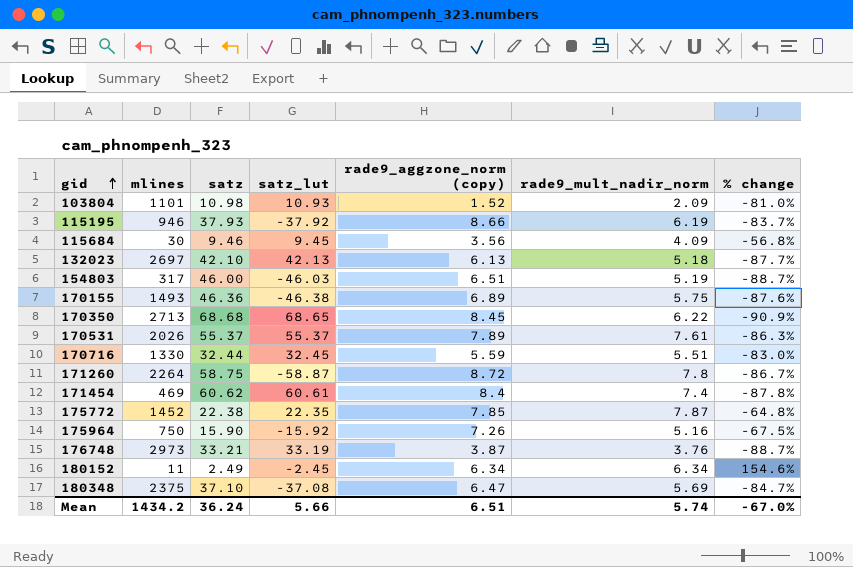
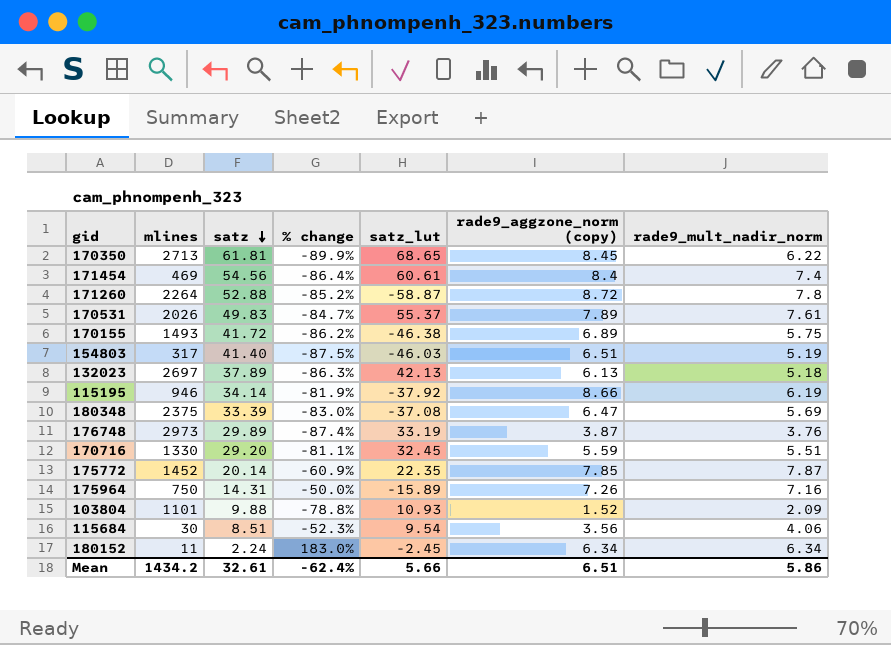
row order: gid ascending -> satz descending
column % change | position: 7 -> 4
170350 | satz: 68.68 -> 61.81
170350 | % change: -90.9% -> -89.9%
171454 | satz: 60.62 -> 54.56
171454 | % change: -87.8% -> -86.4%
171260 | satz: 58.75 -> 52.88
171260 | % change: -86.7% -> -85.2%
170531 | satz: 55.37 -> 49.83
170531 | % change: -86.3% -> -84.7%
170155 | satz: 46.36 -> 41.72
170155 | % change: -87.6% -> -86.2%
154803 | satz: 46.00 -> 41.40
154803 | % change: -88.7% -> -87.5%
132023 | satz: 42.10 -> 37.89
132023 | % change: -87.7% -> -86.3%
115195 | satz: 37.93 -> 34.14
115195 | % change: -83.7% -> -81.9%
180348 | satz: 37.10 -> 33.39
180348 | % change: -84.7% -> -83.0%
176748 | satz: 33.21 -> 29.89
176748 | % change: -88.7% -> -87.4%
170716 | satz: 32.44 -> 29.20
170716 | % change: -83.0% -> -81.1%
175772 | satz: 22.38 -> 20.14
175772 | % change: -64.8% -> -60.9%
175964 | satz: 15.90 -> 14.31
175964 | % change: -67.5% -> -50.0%
175964 | satz_lut: -15.92 -> -15.89
175964 | rade9_mult_nadir_norm: 5.16 -> 7.16
103804 | satz: 10.98 -> 9.88
103804 | % change: -81.0% -> -78.8%
115684 | satz: 9.46 -> 8.51
115684 | % change: -56.8% -> -52.3%
115684 | satz_lut: 9.45 -> 9.54
115684 | rade9_mult_nadir_norm: 4.09 -> 4.06
180152 | satz: 2.49 -> 2.24
180152 | % change: 154.6% -> 183.0%
Mean | satz: 36.24 -> 32.61
Mean | % change: -67.0% -> -62.4%
Mean | rade9_mult_nadir_norm: 5.74 -> 5.86

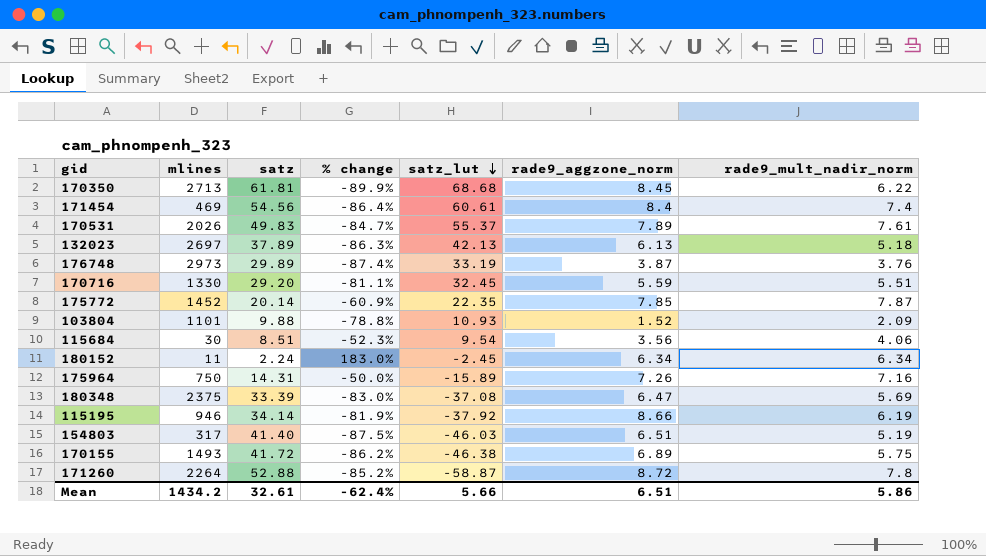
row order: satz descending -> satz_lut descending
column name: rade9_aggzone_norm (copy) -> rade9_aggzone_norm
170350 | satz_lut: 68.65 -> 68.68

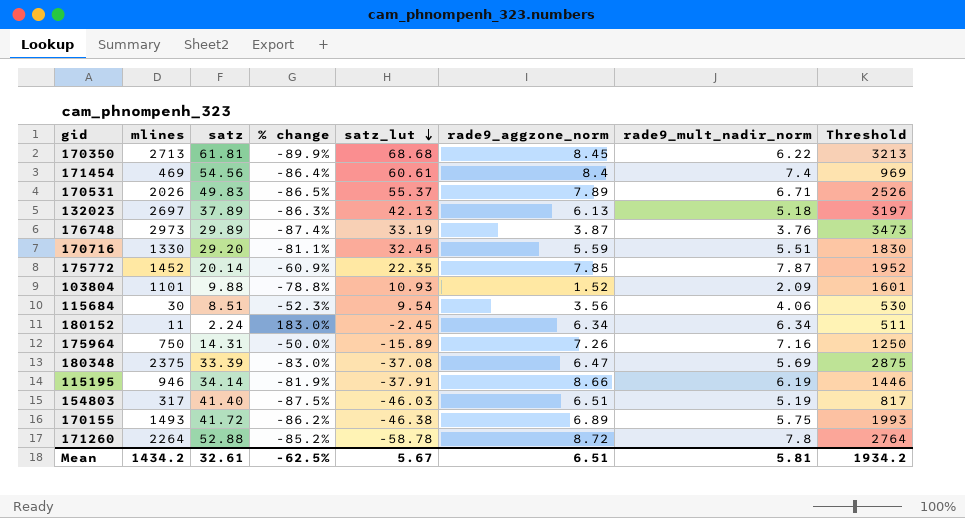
column Threshold | formula: none -> [mlines] + 500
170531 | % change: -84.7% -> -86.5%
170531 | rade9_mult_nadir_norm: 7.61 -> 6.71
115195 | satz_lut: -37.92 -> -37.91
171260 | satz_lut: -58.87 -> -58.78
Mean | % change: -62.4% -> -62.5%
Mean | satz_lut: 5.66 -> 5.67
Mean | rade9_mult_nadir_norm: 5.86 -> 5.81

